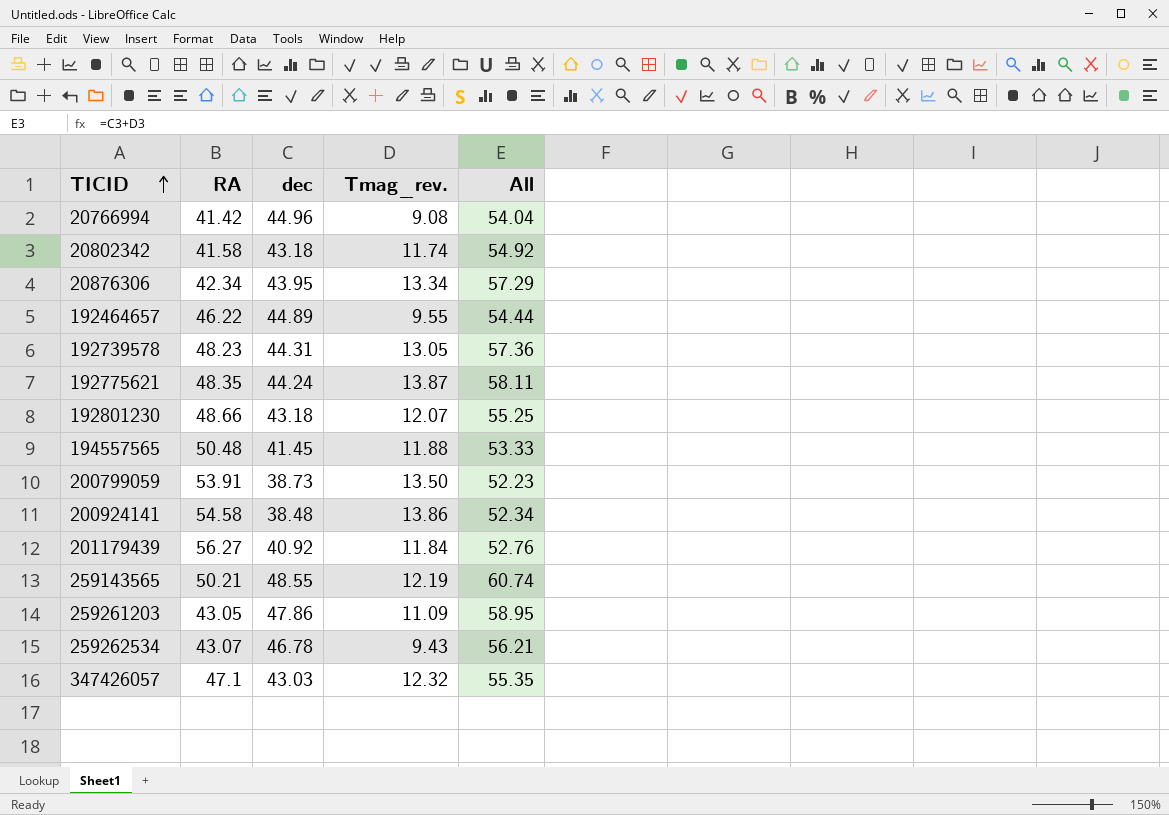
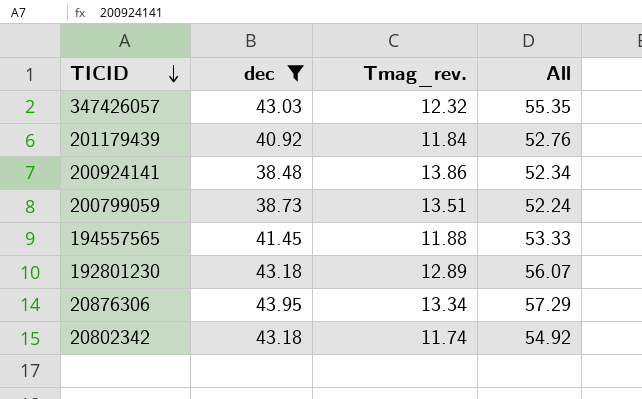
filter: none -> dec <= 43.95
row order: TICID ascending -> TICID descending
column RA | position: 2 -> none
200799059 | Tmag_rev.: 13.50 -> 13.51
200799059 | All: 52.23 -> 52.24
192801230 | Tmag_rev.: 12.07 -> 12.89
192801230 | All: 55.25 -> 56.07

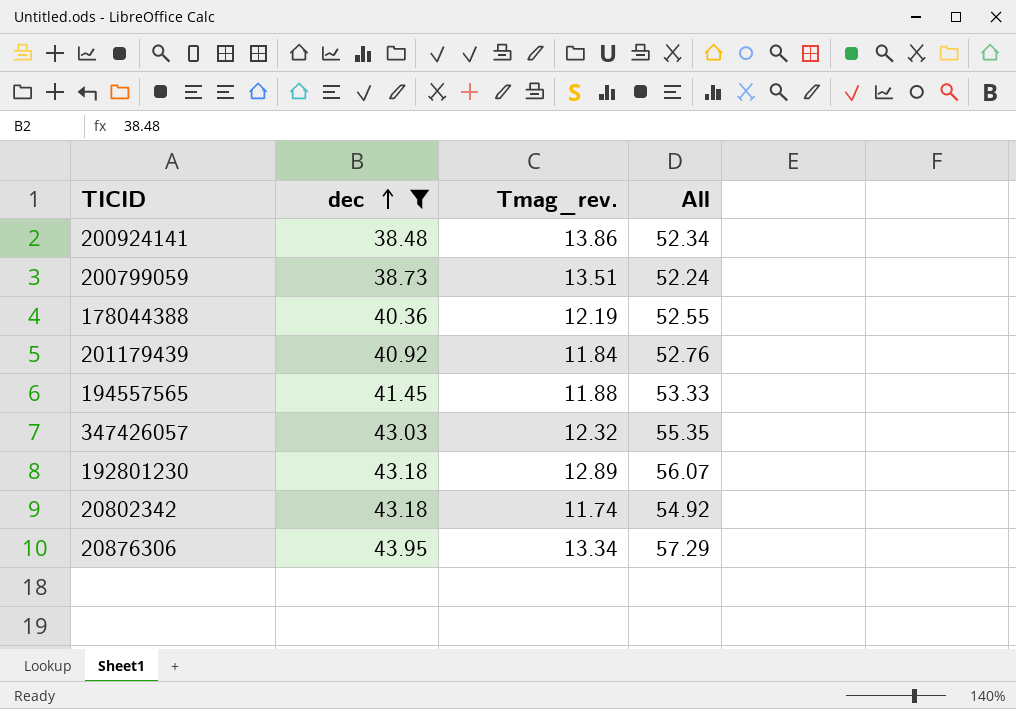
row order: TICID descending -> dec ascending
row 178044388: none -> 40.36 | 12.19 | 52.55

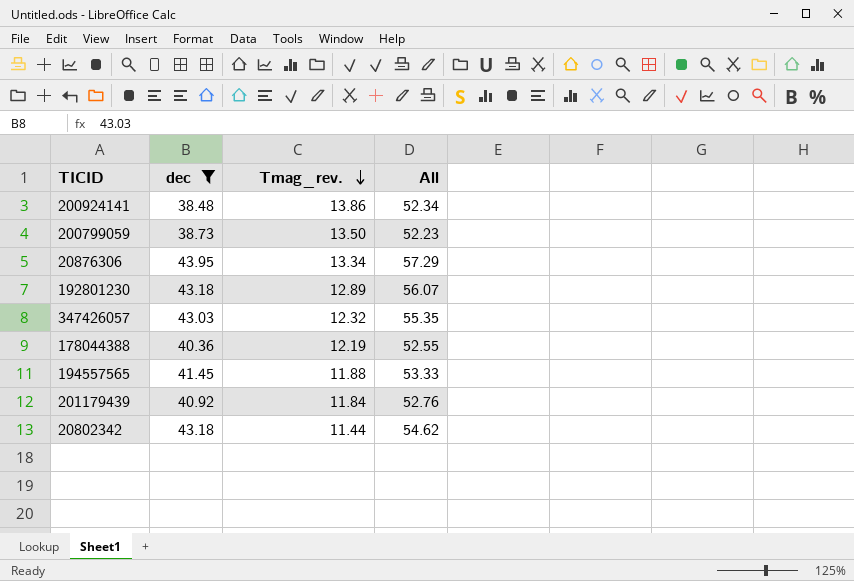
row order: dec ascending -> Tmag_rev. descending
200799059 | Tmag_rev.: 13.51 -> 13.50
200799059 | All: 52.24 -> 52.23
20802342 | Tmag_rev.: 11.74 -> 11.44
20802342 | All: 54.92 -> 54.62

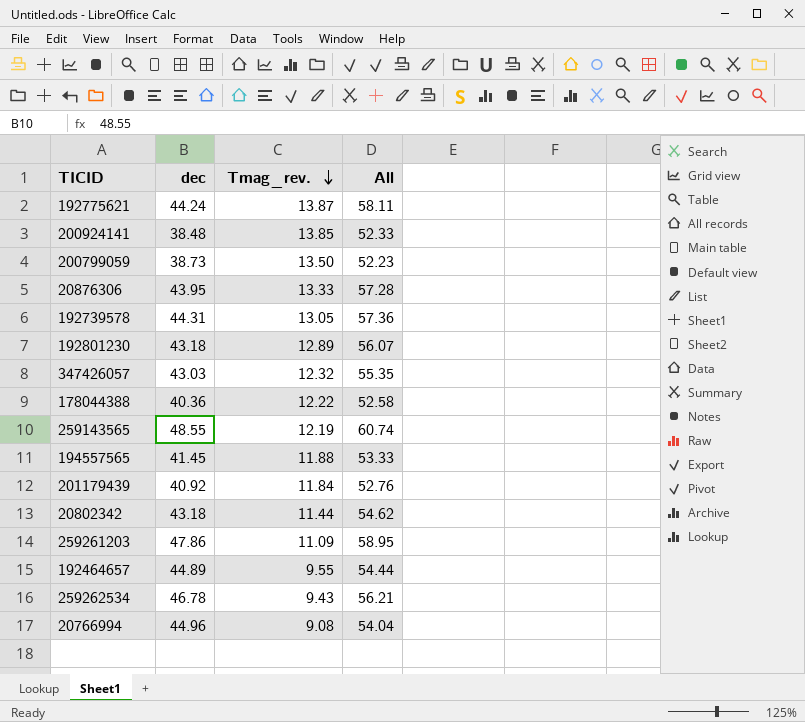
filter: dec <= 43.95 -> none
200924141 | Tmag_rev.: 13.86 -> 13.85
200924141 | All: 52.34 -> 52.33
20876306 | Tmag_rev.: 13.34 -> 13.33
20876306 | All: 57.29 -> 57.28
178044388 | Tmag_rev.: 12.19 -> 12.22
178044388 | All: 52.55 -> 52.58

